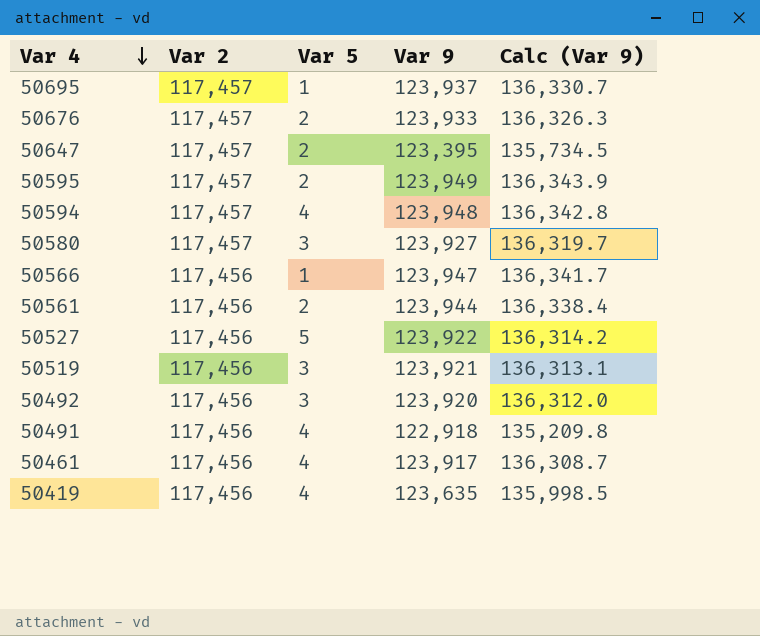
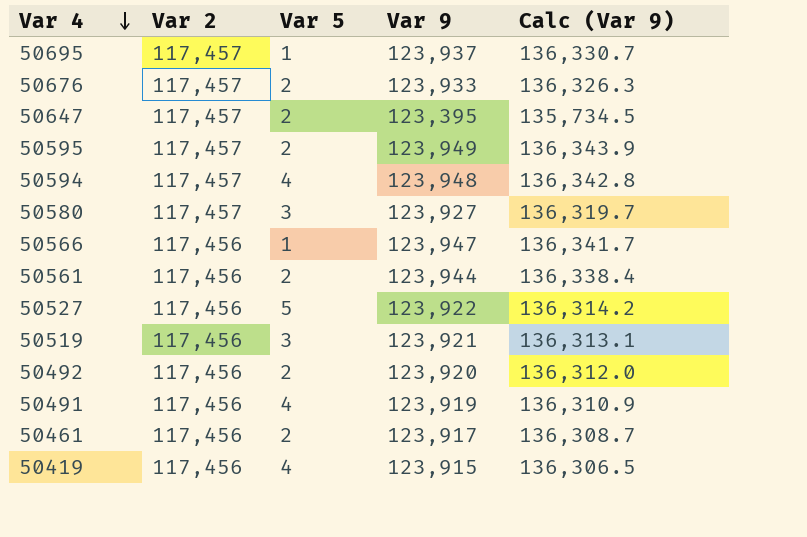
50492 | Var 5: 3 -> 2
50491 | Var 9: 122,918 -> 123,919
50491 | Calc (Var 9): 135,209.8 -> 136,310.9
50461 | Var 5: 4 -> 2
50419 | Var 9: 123,635 -> 123,915
50419 | Calc (Var 9): 135,998.5 -> 136,306.5

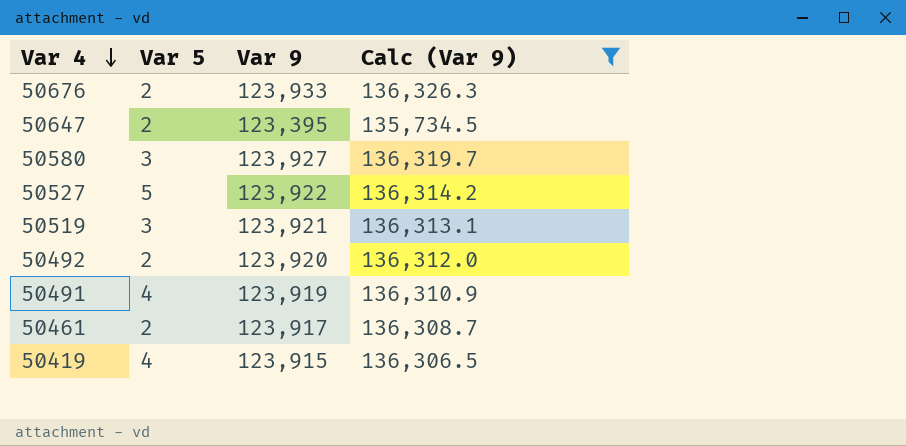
filter: none -> Calc (Var 9) <= 136,326.3
column Var 2 | position: 2 -> none

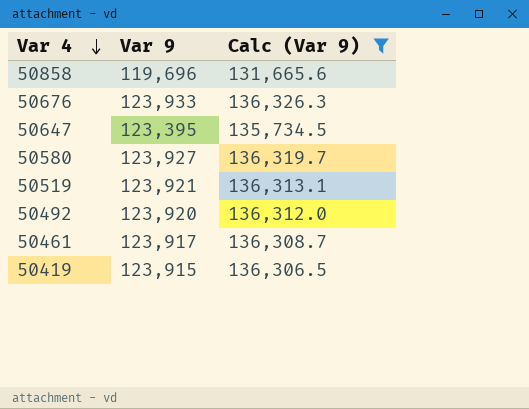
column Var 5 | position: 2 -> none
row 50527: 5 | 123,922 | 136,314.2 -> none
row 50491: 4 | 123,919 | 136,310.9 -> none
row 50858: none -> 119,696 | 131,665.6

